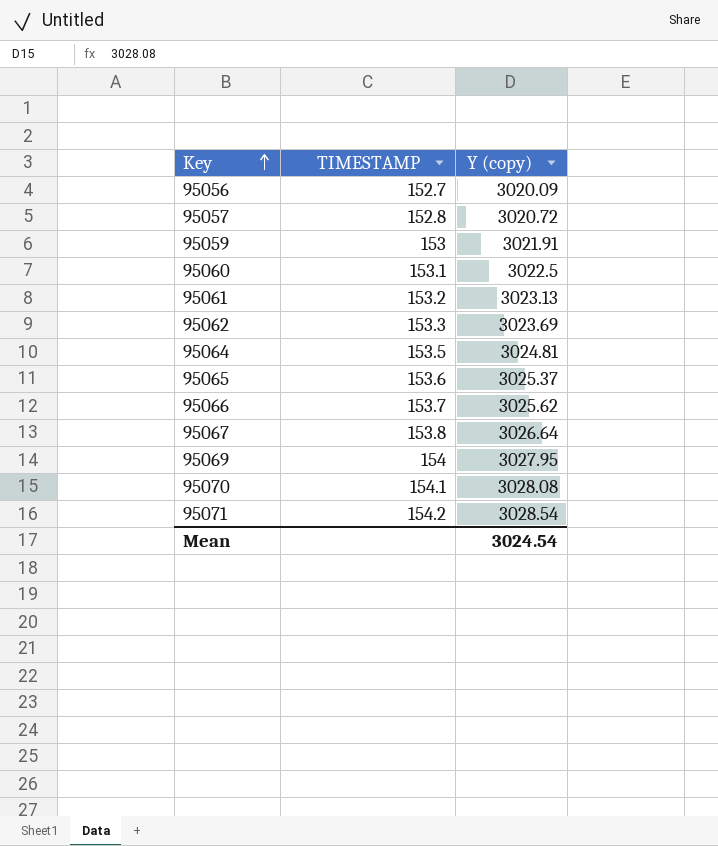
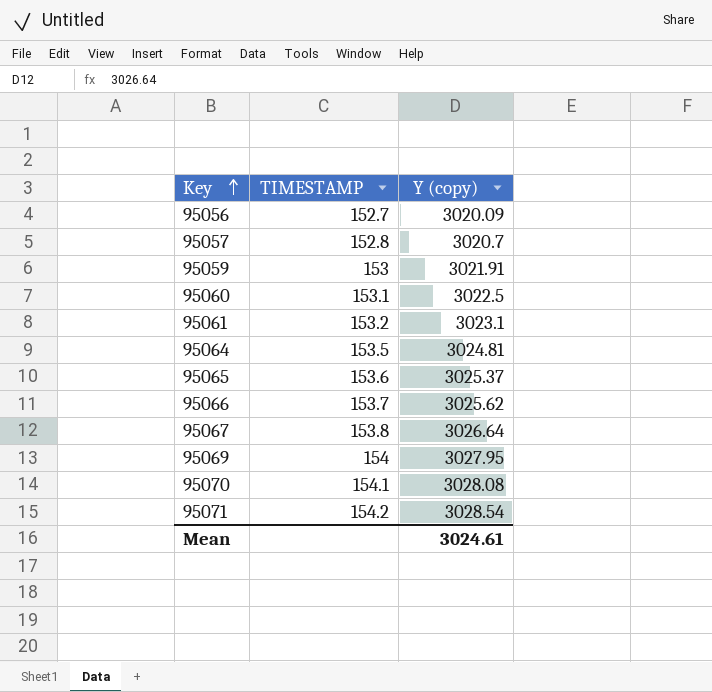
row 95062: 153.3 | 3023.69 -> none
95057 | Y (copy): 3020.72 -> 3020.7
95061 | Y (copy): 3023.13 -> 3023.1
Mean | Y (copy): 3024.54 -> 3024.61

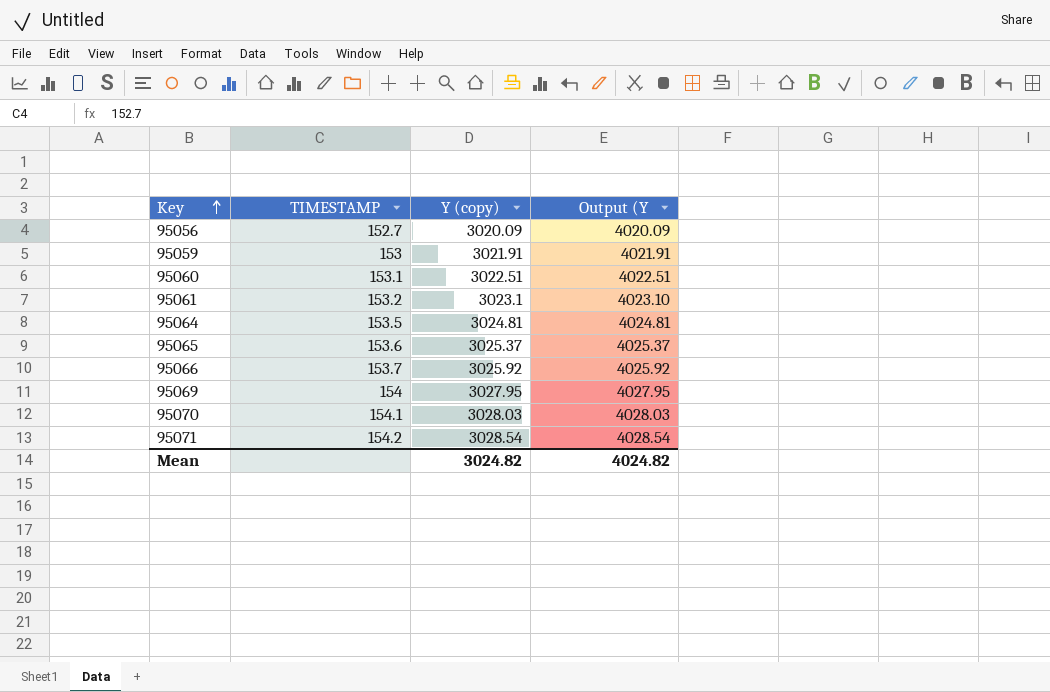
column Output (Y | formula: none -> [Y (copy)] + 1000
row 95057: 152.8 | 3020.7 -> none
row 95067: 153.8 | 3026.64 -> none
95060 | Y (copy): 3022.5 -> 3022.51
95066 | Y (copy): 3025.62 -> 3025.92
95070 | Y (copy): 3028.08 -> 3028.03
Mean | Y (copy): 3024.61 -> 3024.82

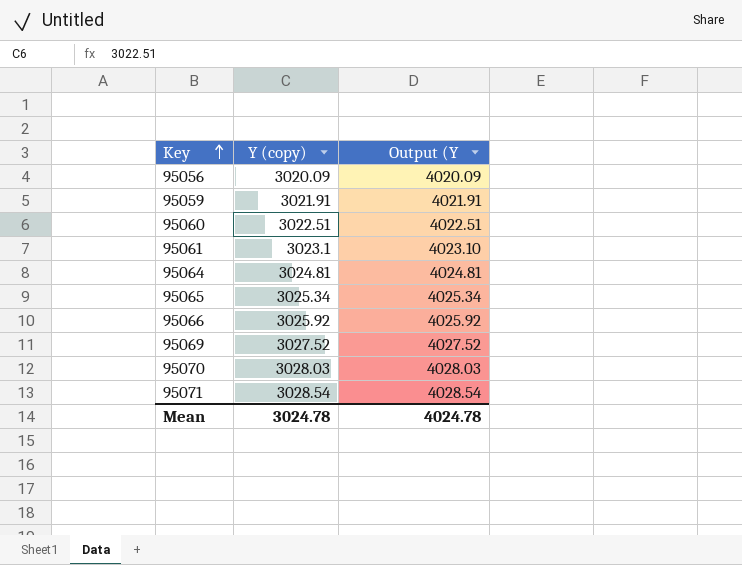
column TIMESTAMP | position: 2 -> none
95065 | Y (copy): 3025.37 -> 3025.34
95065 | Output (Y: 4025.37 -> 4025.34
95069 | Y (copy): 3027.95 -> 3027.52
95069 | Output (Y: 4027.95 -> 4027.52
Mean | Y (copy): 3024.82 -> 3024.78
Mean | Output (Y: 4024.82 -> 4024.78

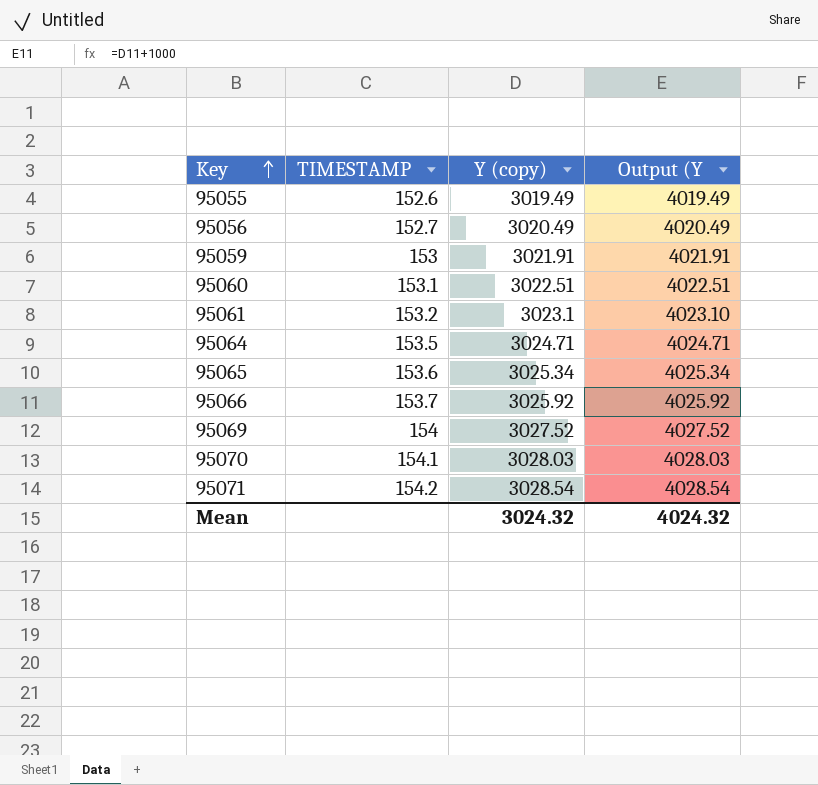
column TIMESTAMP | position: none -> 2
row 95055: none -> 152.6 | 3019.49 | 4019.49
95056 | Y (copy): 3020.09 -> 3020.49
95056 | Output (Y: 4020.09 -> 4020.49
95064 | Y (copy): 3024.81 -> 3024.71
95064 | Output (Y: 4024.81 -> 4024.71
Mean | Y (copy): 3024.78 -> 3024.32
Mean | Output (Y: 4024.78 -> 4024.32

